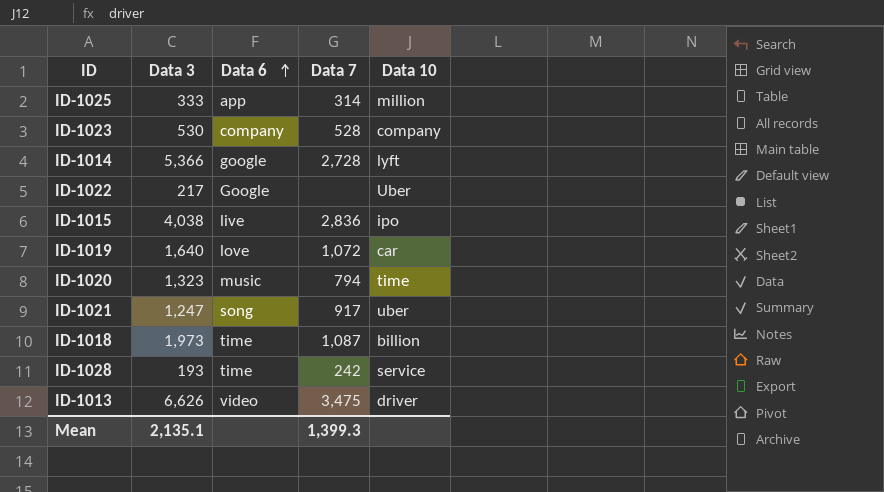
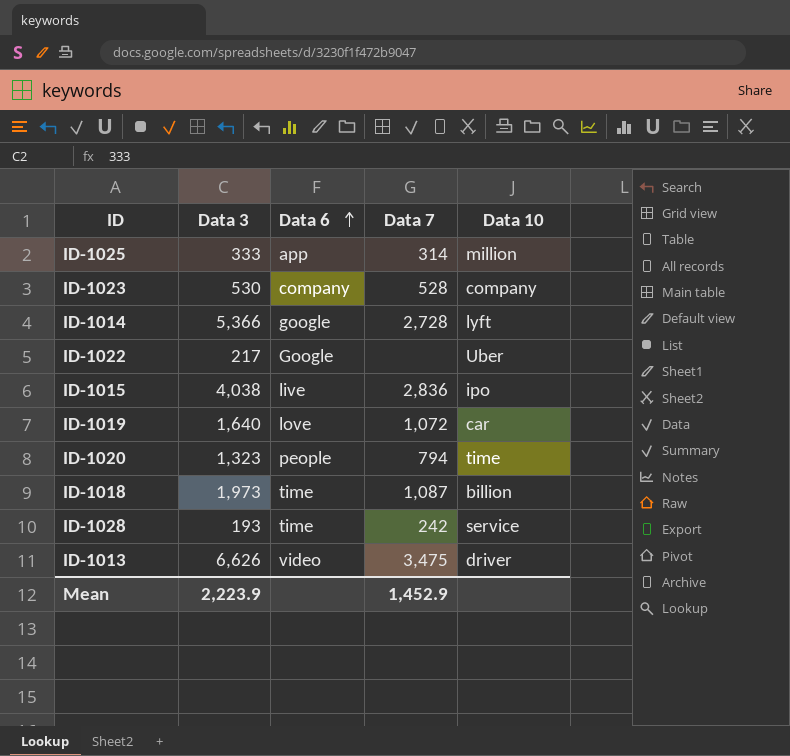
row ID-1021: 1,247 | song | 917 | uber -> none
ID-1020 | Data 6: music -> people
Mean | Data 3: 2,135.1 -> 2,223.9
Mean | Data 7: 1,399.3 -> 1,452.9

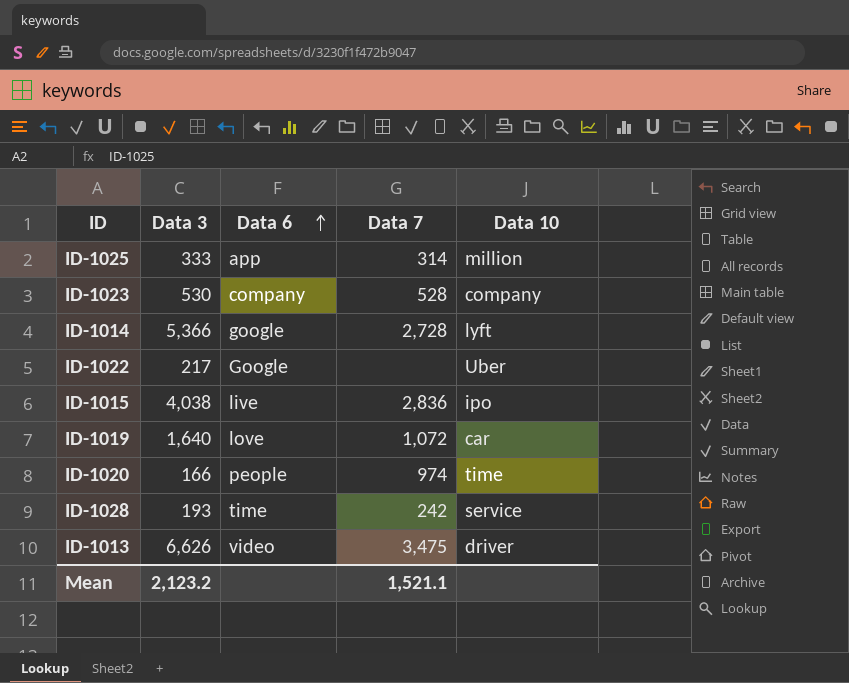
row ID-1018: 1,973 | time | 1,087 | billion -> none
ID-1020 | Data 3: 1,323 -> 166
ID-1020 | Data 7: 794 -> 974
Mean | Data 3: 2,223.9 -> 2,123.2
Mean | Data 7: 1,452.9 -> 1,521.1

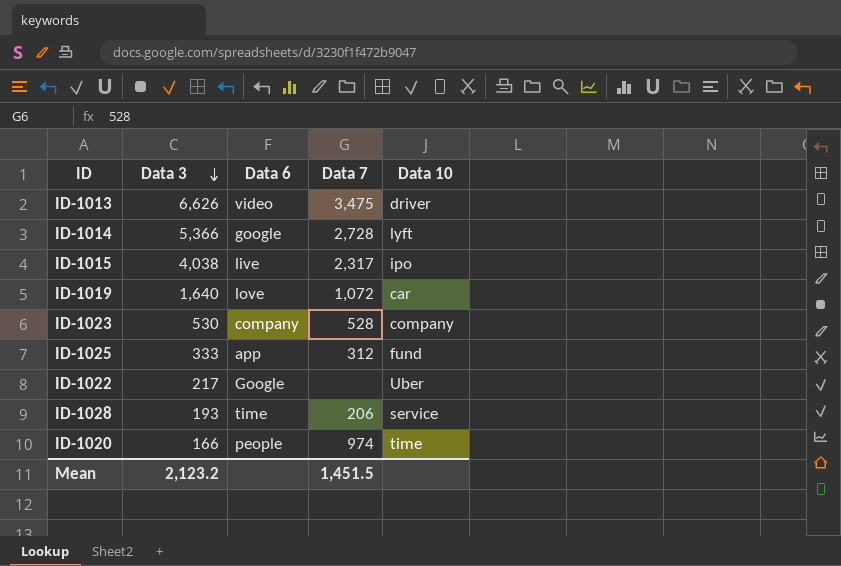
row order: Data 6 ascending -> Data 3 descending
ID-1015 | Data 7: 2,836 -> 2,317
ID-1025 | Data 7: 314 -> 312
ID-1025 | Data 10: million -> fund
ID-1028 | Data 7: 242 -> 206
Mean | Data 7: 1,521.1 -> 1,451.5

